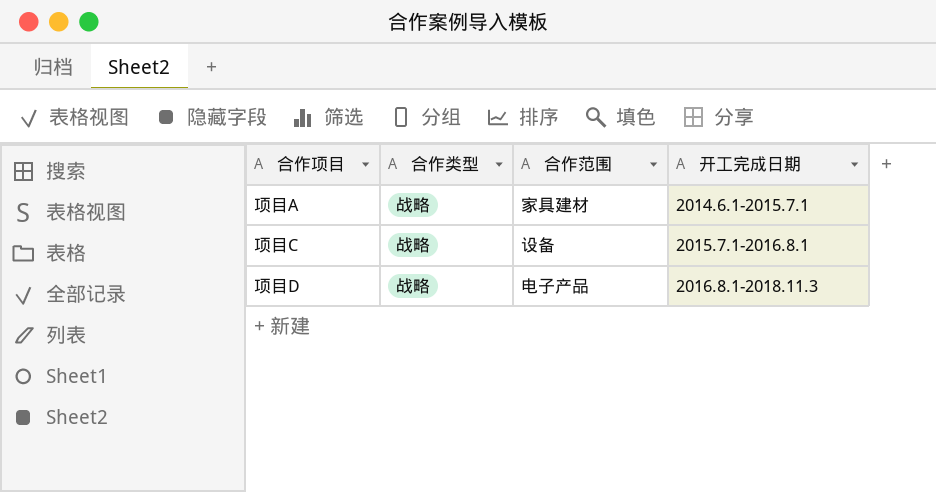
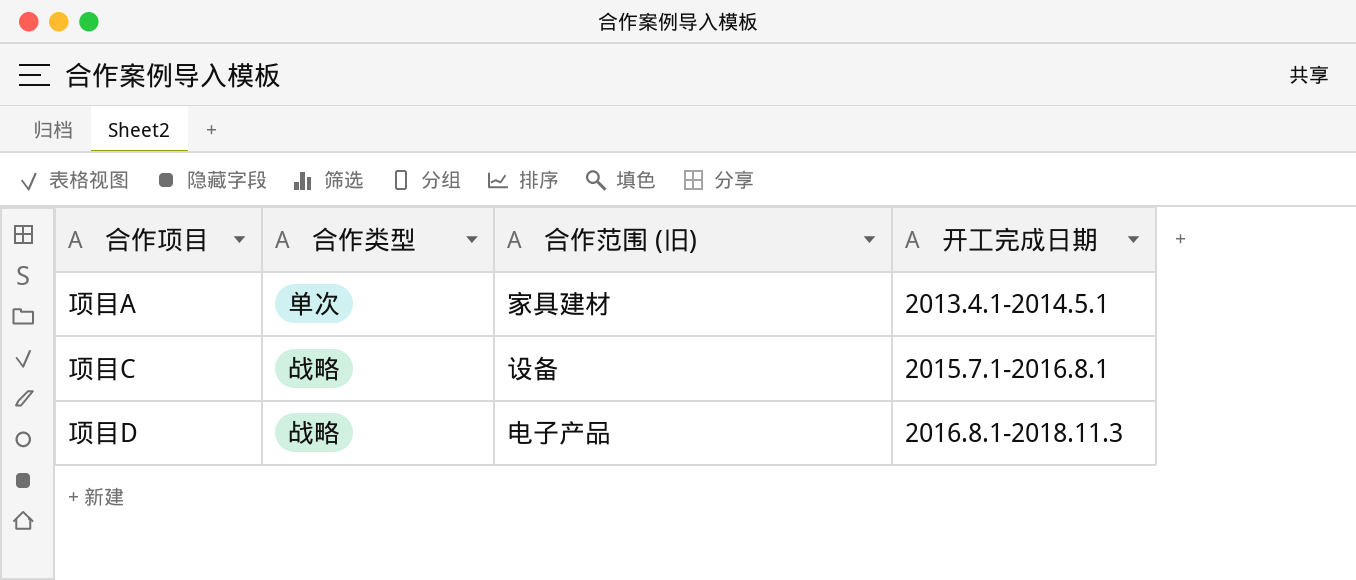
column name: 合作范围 -> 合作范围 (旧)
项目A | 合作类型: 战略 -> 单次
项目A | 开工完成日期: 2014.6.1-2015.7.1 -> 2013.4.1-2014.5.1

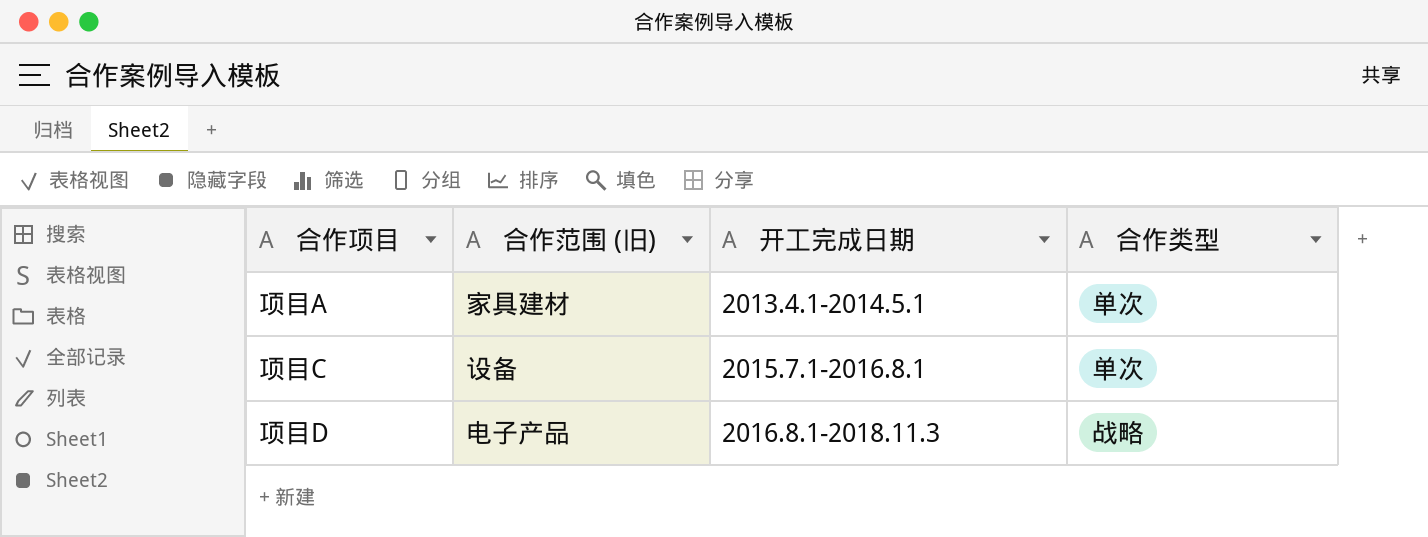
column 合作类型 | position: 2 -> 4
项目C | 合作类型: 战略 -> 单次

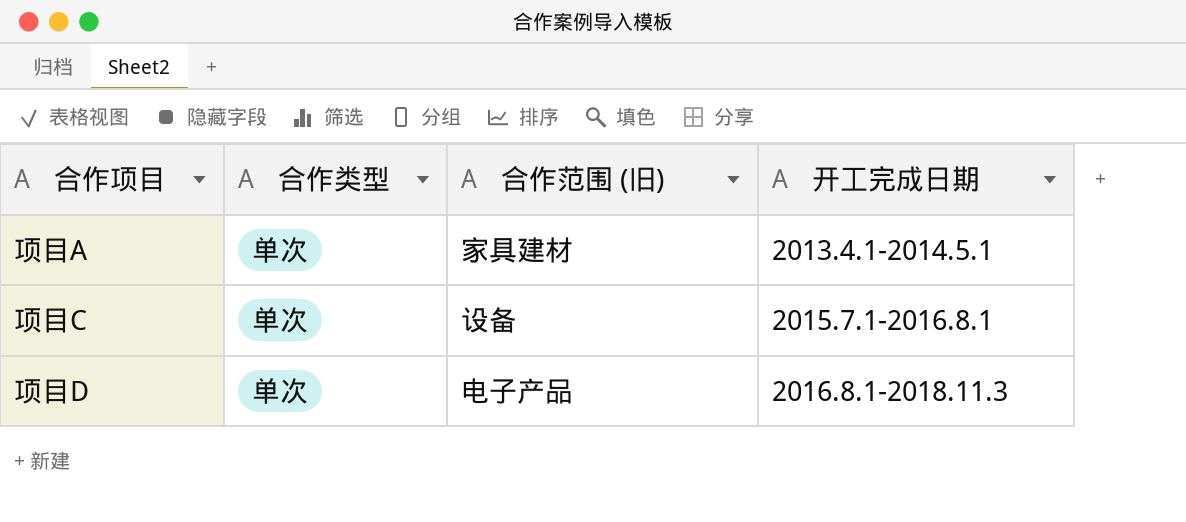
column 合作类型 | position: 4 -> 2
项目D | 合作类型: 战略 -> 单次

